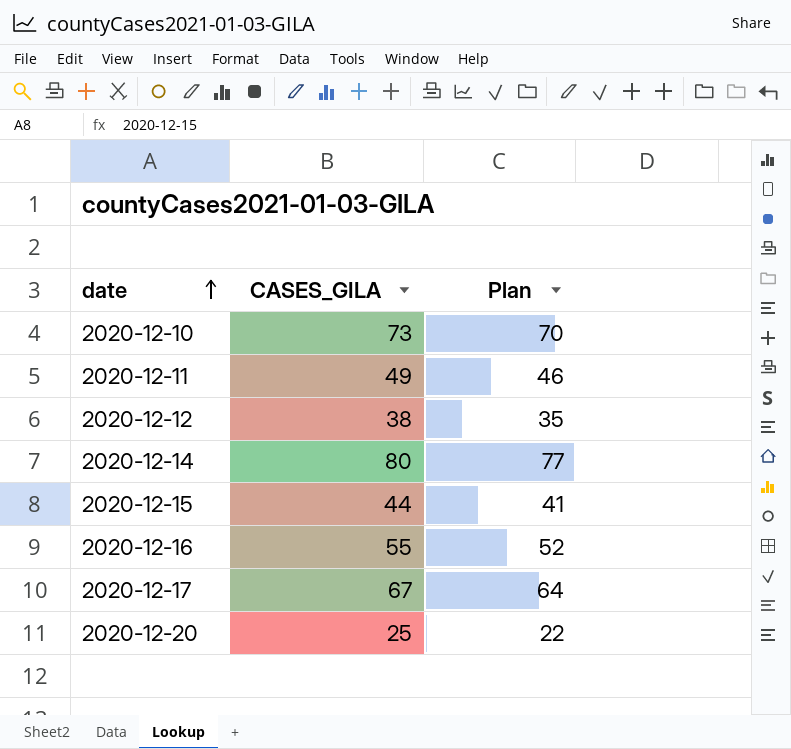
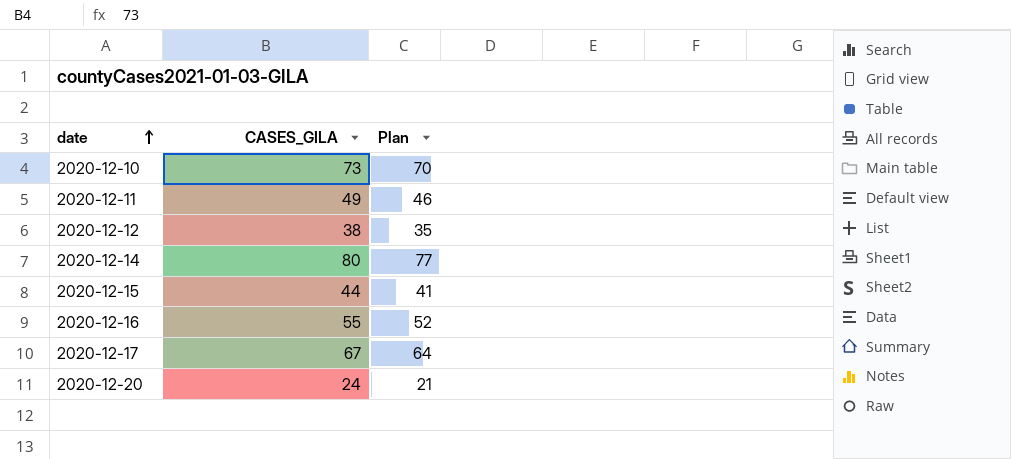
2020-12-20 | CASES_GILA: 25 -> 24
2020-12-20 | Plan: 22 -> 21

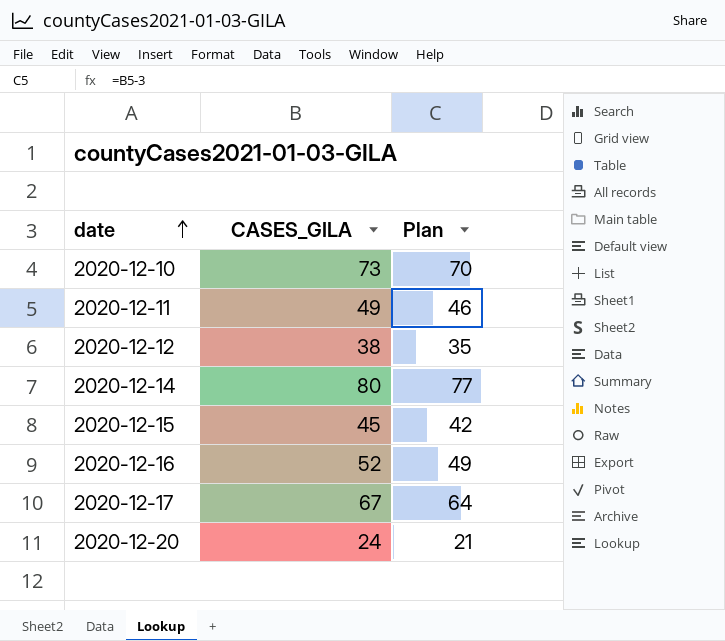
2020-12-15 | CASES_GILA: 44 -> 45
2020-12-15 | Plan: 41 -> 42
2020-12-16 | CASES_GILA: 55 -> 52
2020-12-16 | Plan: 52 -> 49

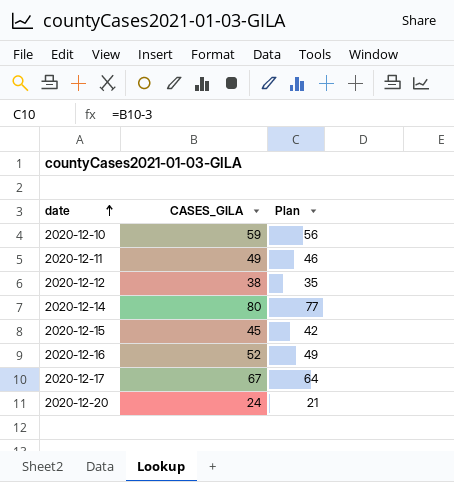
2020-12-10 | CASES_GILA: 73 -> 59
2020-12-10 | Plan: 70 -> 56

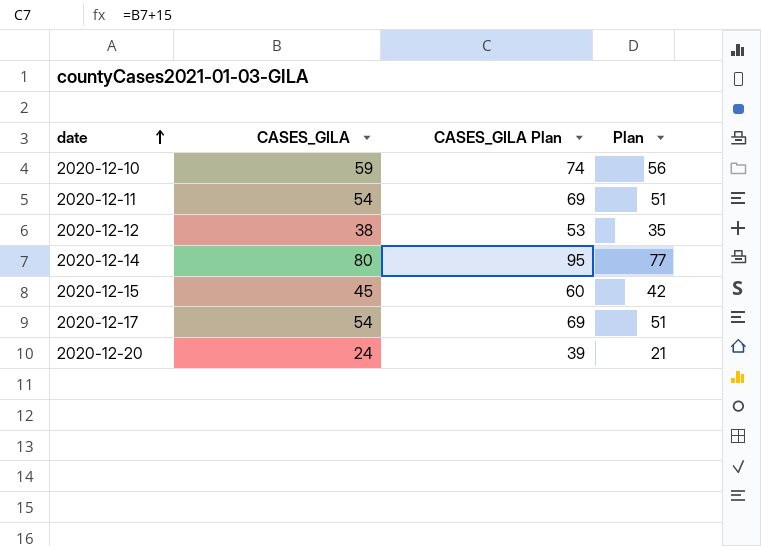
column CASES_GILA Plan | formula: none -> [CASES_GILA] + 15
row 2020-12-16: 52 | 49 -> none
2020-12-11 | CASES_GILA: 49 -> 54
2020-12-11 | Plan: 46 -> 51
2020-12-17 | CASES_GILA: 67 -> 54
2020-12-17 | Plan: 64 -> 51

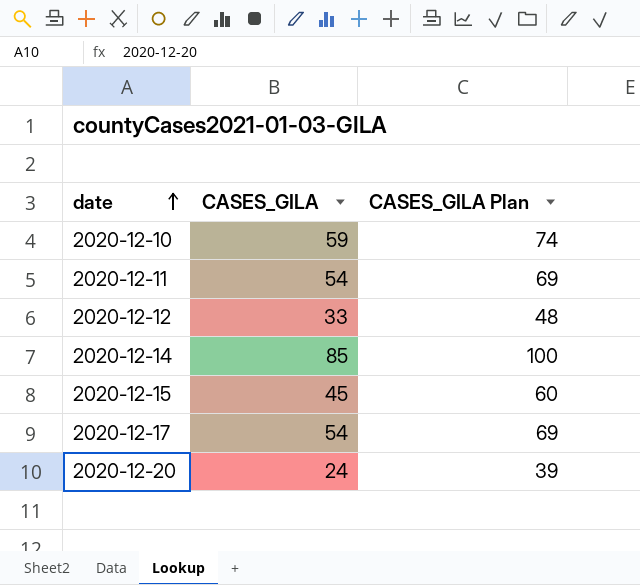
column Plan | formula: [CASES_GILA] - 3 -> none
2020-12-12 | CASES_GILA: 38 -> 33
2020-12-12 | CASES_GILA Plan: 53 -> 48
2020-12-14 | CASES_GILA: 80 -> 85
2020-12-14 | CASES_GILA Plan: 95 -> 100

